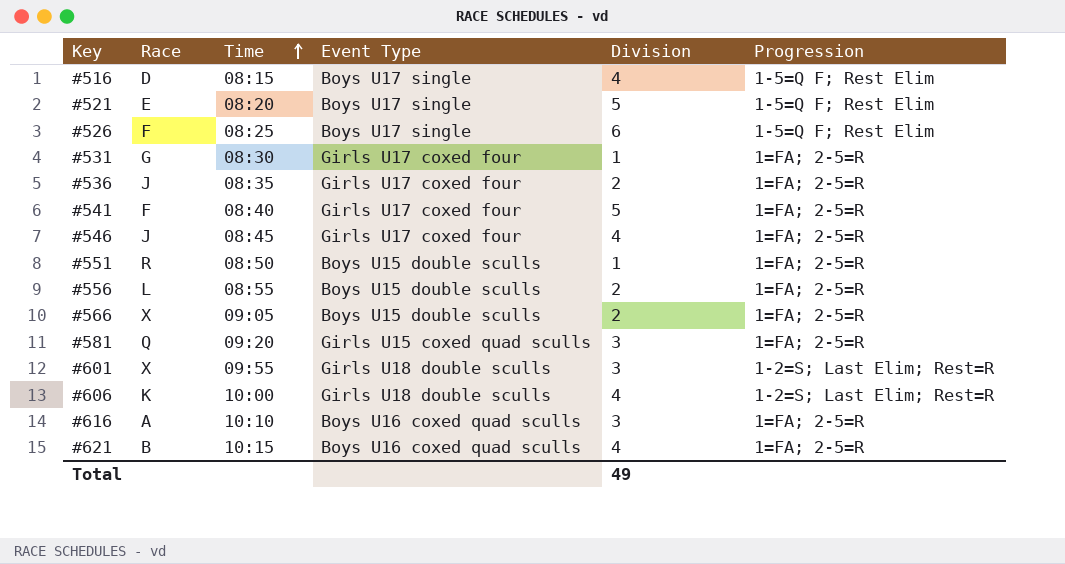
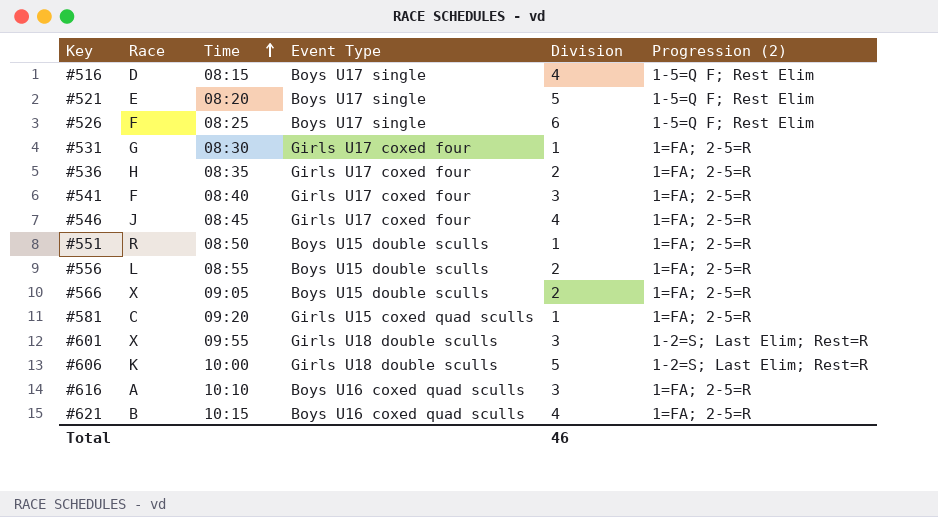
column name: Progression -> Progression (2)
#536 | Race: J -> H
#541 | Division: 5 -> 3
#581 | Race: Q -> C
#581 | Division: 3 -> 1
#606 | Division: 4 -> 5
Total | Division: 49 -> 46

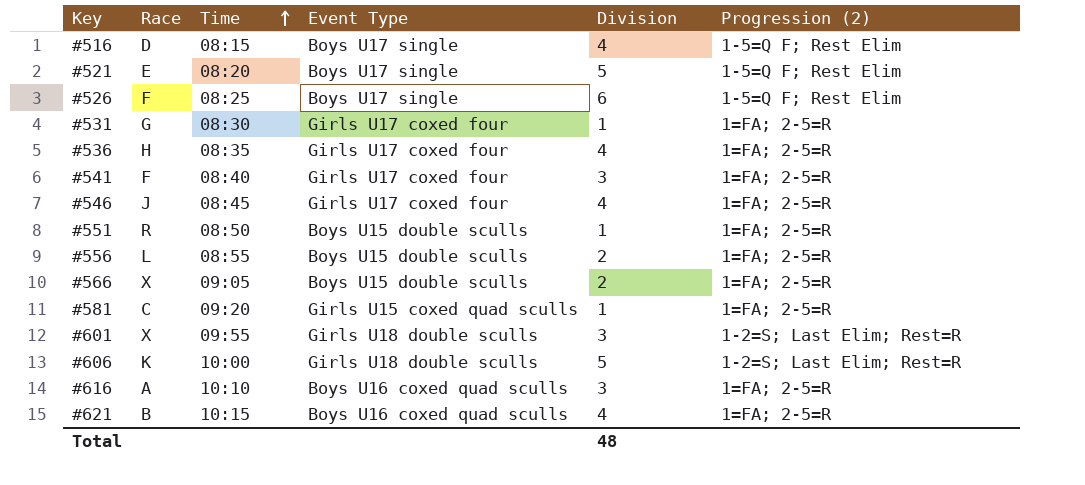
#536 | Division: 2 -> 4
Total | Division: 46 -> 48

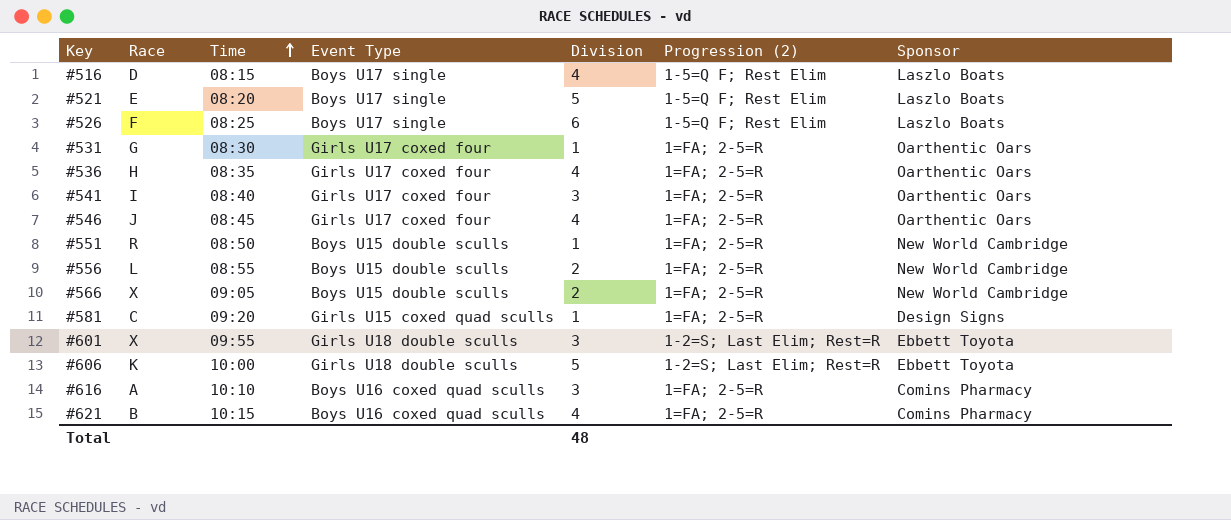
column Sponsor | position: none -> 7
#541 | Race: F -> I

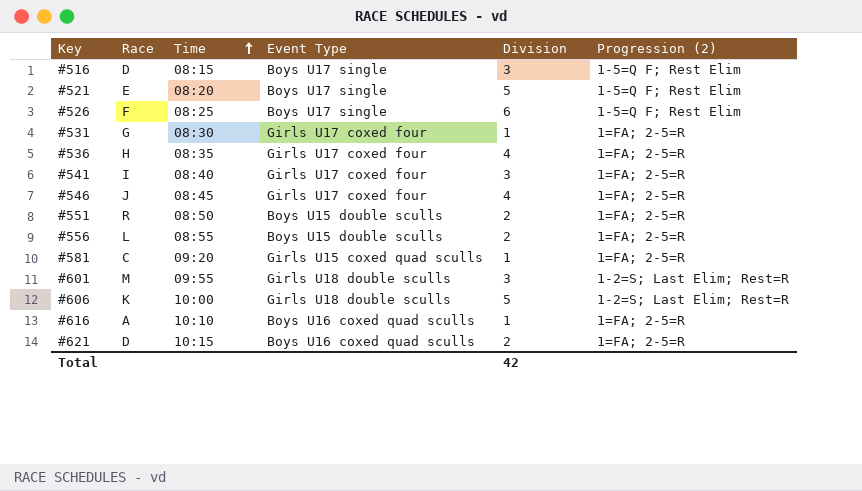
column Sponsor | position: 7 -> none
row #566: X | 09:05 | Boys U15 double sculls | 2 | 1=FA; 2-5=R | New World Cambridge -> none
#516 | Division: 4 -> 3
#551 | Division: 1 -> 2
#601 | Race: X -> M
#616 | Division: 3 -> 1
#621 | Race: B -> D
#621 | Division: 4 -> 2
Total | Division: 48 -> 42

